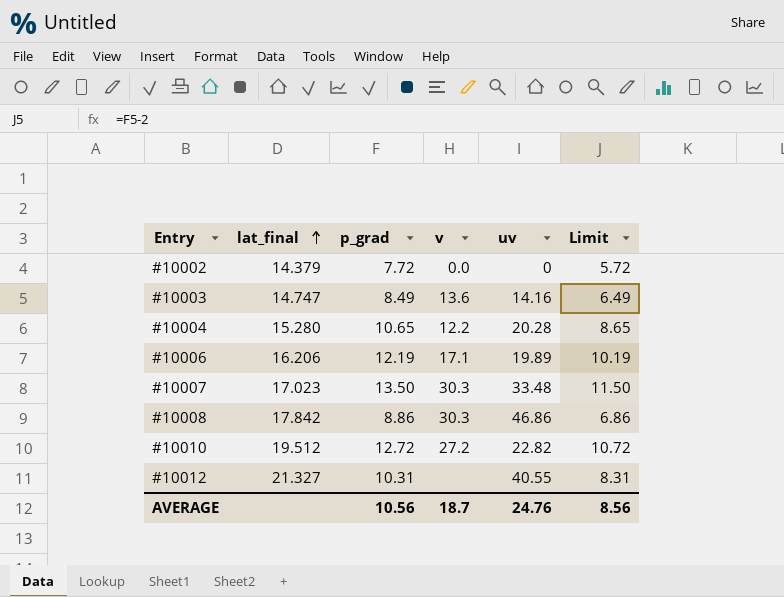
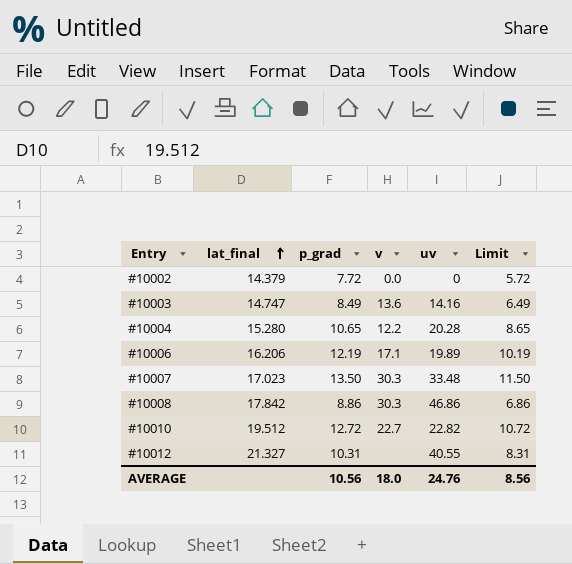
#10010 | v: 27.2 -> 22.7
AVERAGE | v: 18.7 -> 18.0

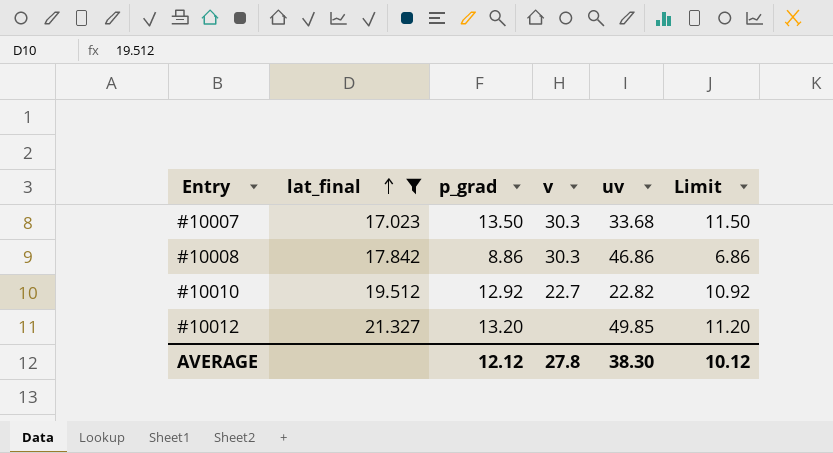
filter: none -> lat_final >= 17.023
#10007 | uv: 33.48 -> 33.68
#10010 | p_grad: 12.72 -> 12.92
#10010 | Limit: 10.72 -> 10.92
#10012 | p_grad: 10.31 -> 13.20
#10012 | uv: 40.55 -> 49.85
#10012 | Limit: 8.31 -> 11.20
AVERAGE | p_grad: 10.56 -> 12.12
AVERAGE | v: 18.0 -> 27.8
AVERAGE | uv: 24.76 -> 38.30
AVERAGE | Limit: 8.56 -> 10.12

